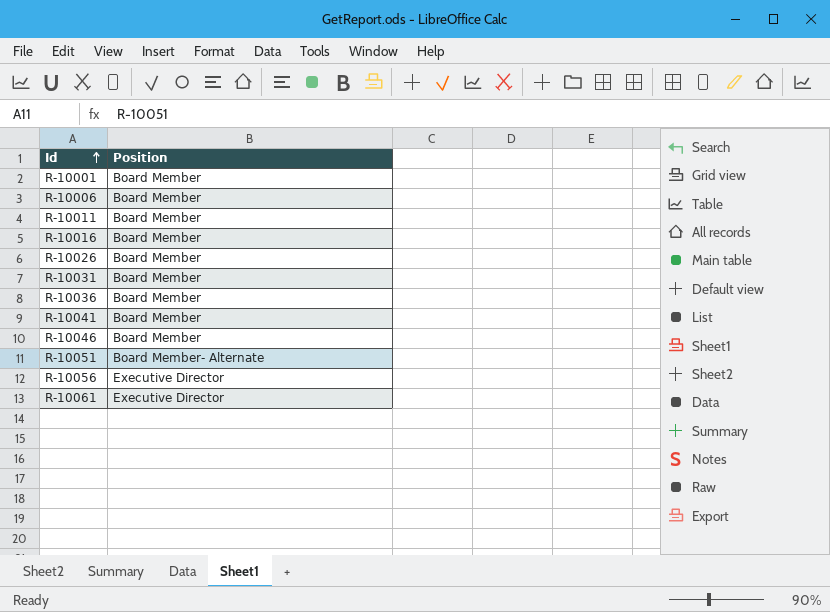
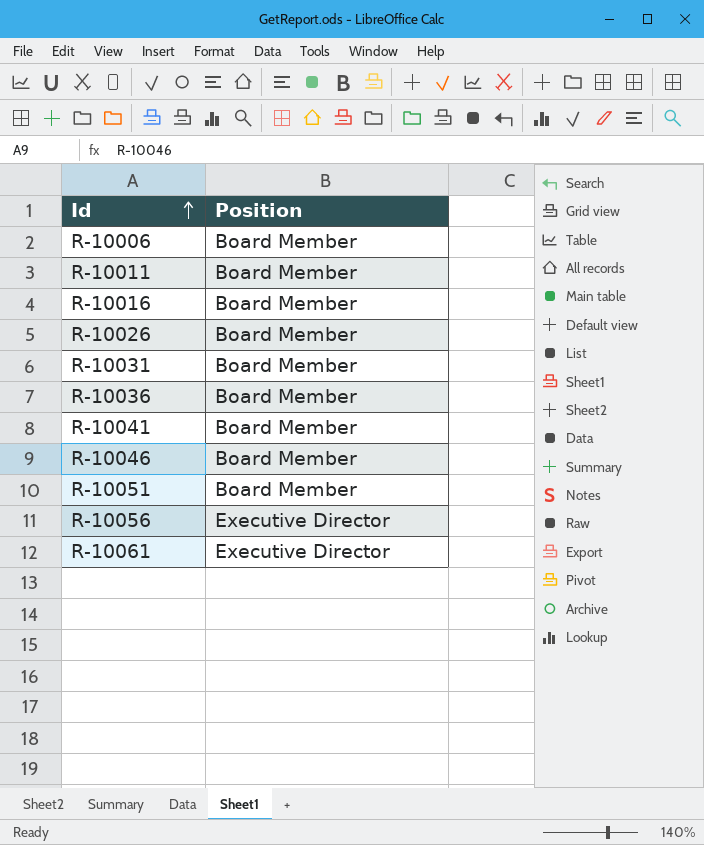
row R-10001: Board Member -> none
R-10051 | Position: Board Member- Alternate -> Board Member

